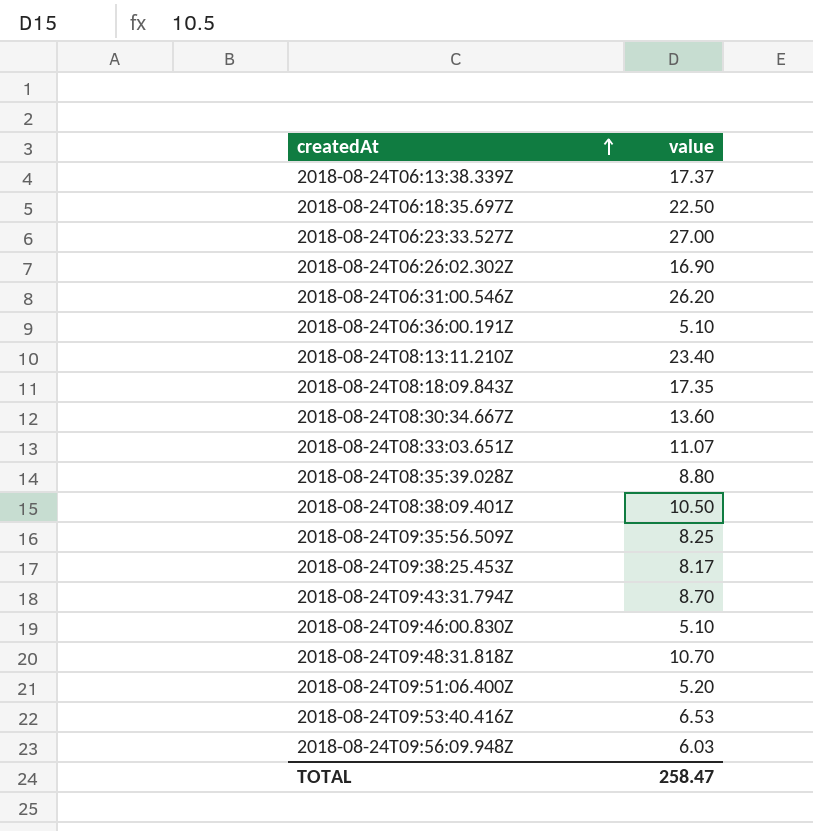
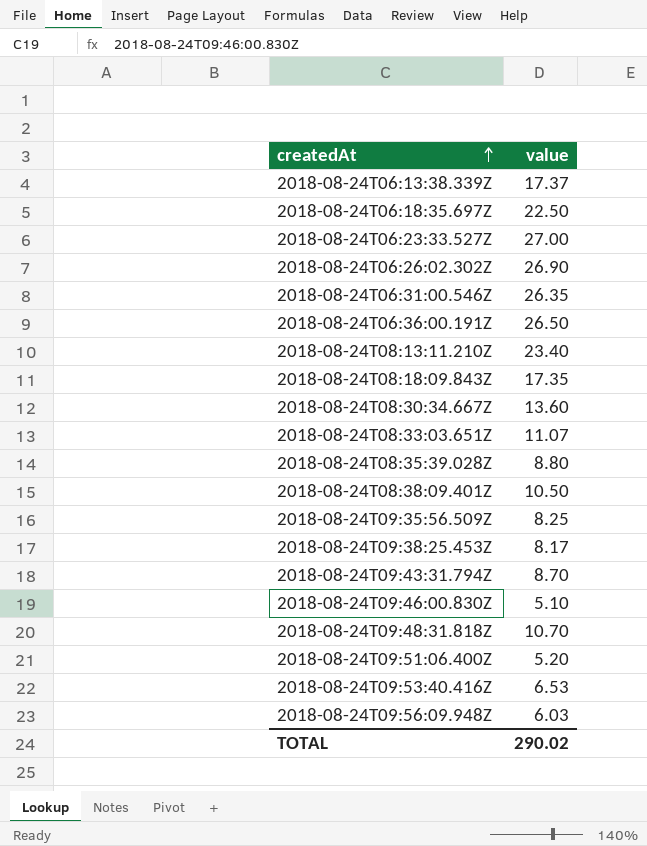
2018-08-24T06:26:02.302Z | value: 16.90 -> 26.90
2018-08-24T06:31:00.546Z | value: 26.20 -> 26.35
2018-08-24T06:36:00.191Z | value: 5.10 -> 26.50
TOTAL | value: 258.47 -> 290.02

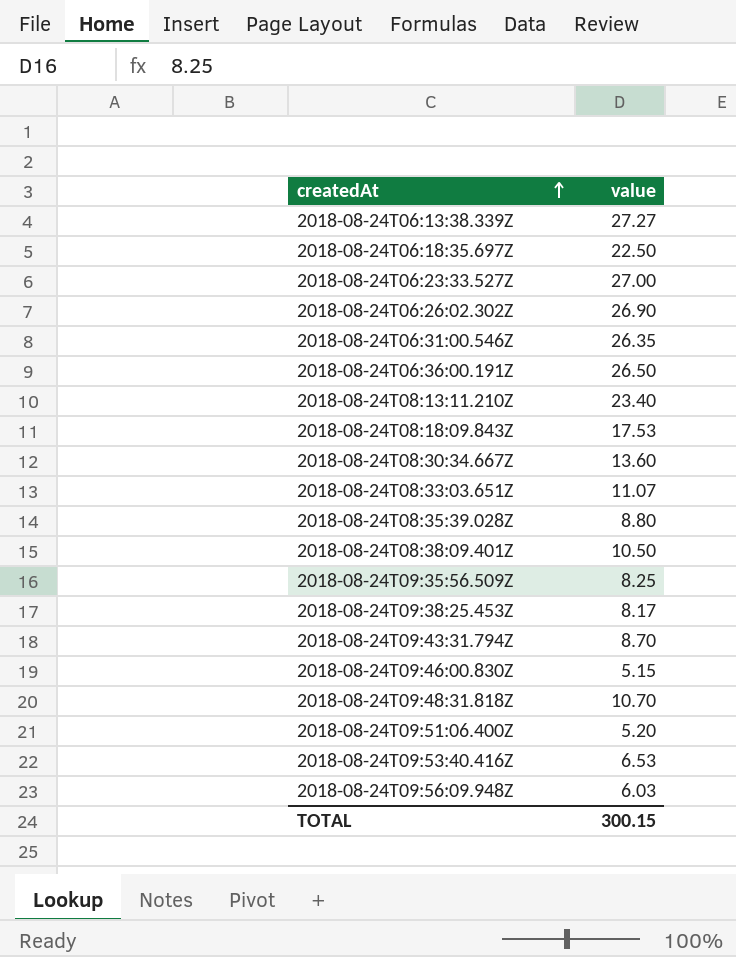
2018-08-24T06:13:38.339Z | value: 17.37 -> 27.27
2018-08-24T08:18:09.843Z | value: 17.35 -> 17.53
2018-08-24T09:46:00.830Z | value: 5.10 -> 5.15
TOTAL | value: 290.02 -> 300.15

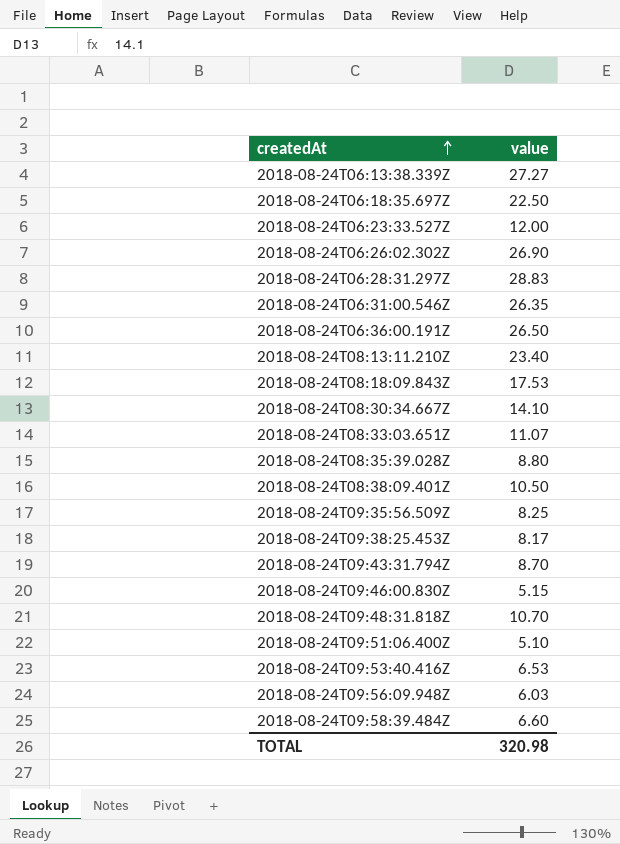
2018-08-24T06:23:33.527Z | value: 27.00 -> 12.00
row 2018-08-24T06:28:31.297Z: none -> 28.83
2018-08-24T08:30:34.667Z | value: 13.60 -> 14.10
2018-08-24T09:51:06.400Z | value: 5.20 -> 5.10
row 2018-08-24T09:58:39.484Z: none -> 6.60
TOTAL | value: 300.15 -> 320.98

